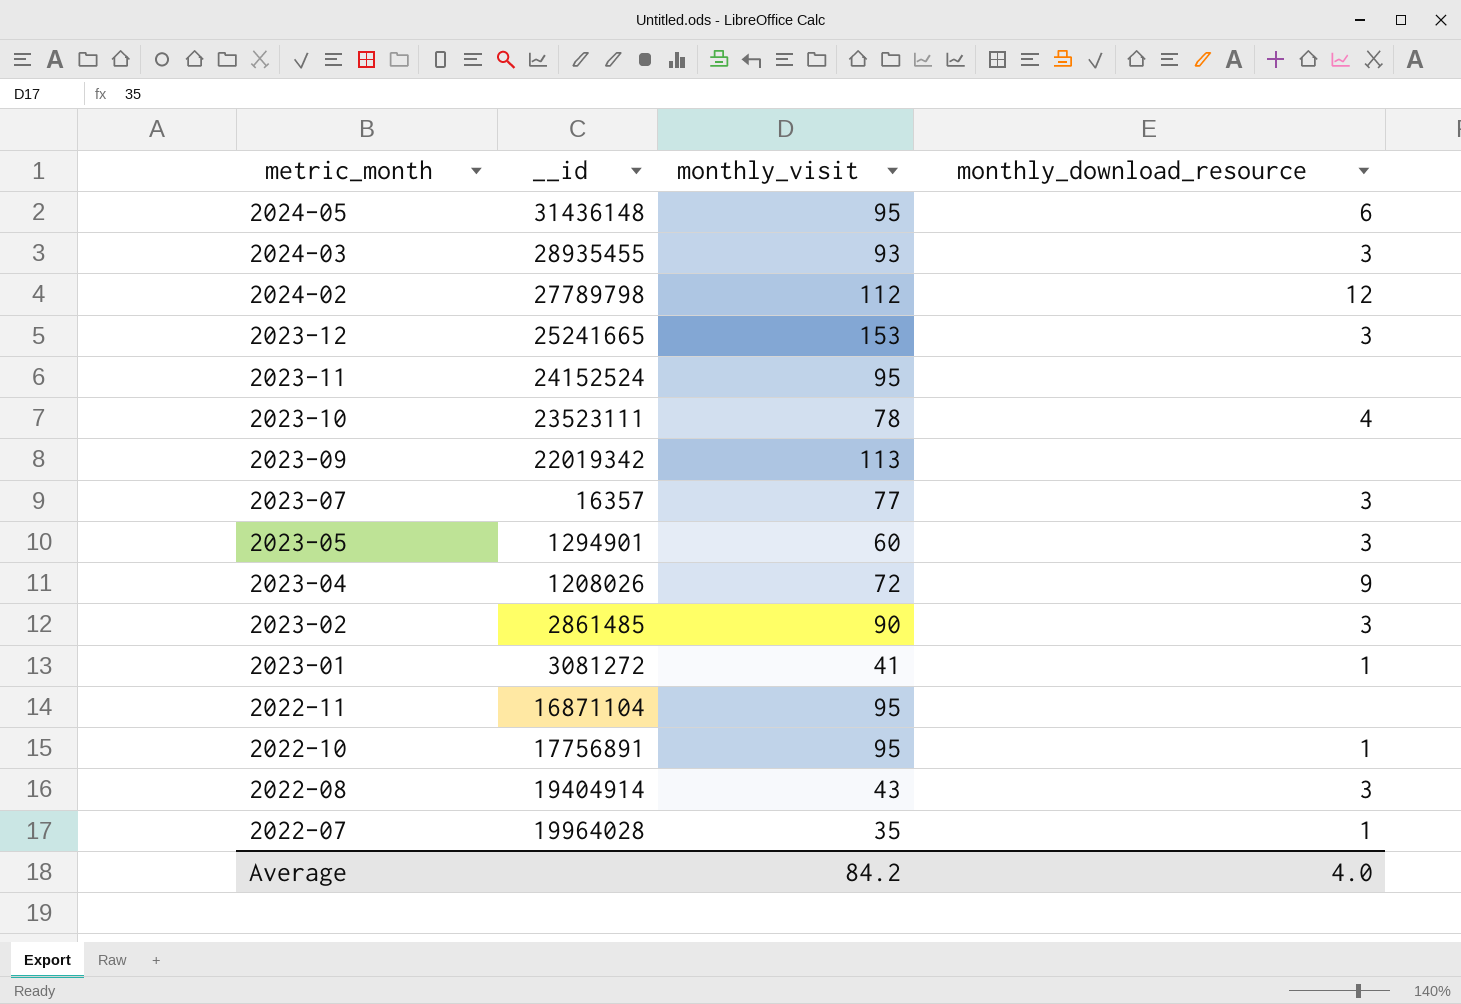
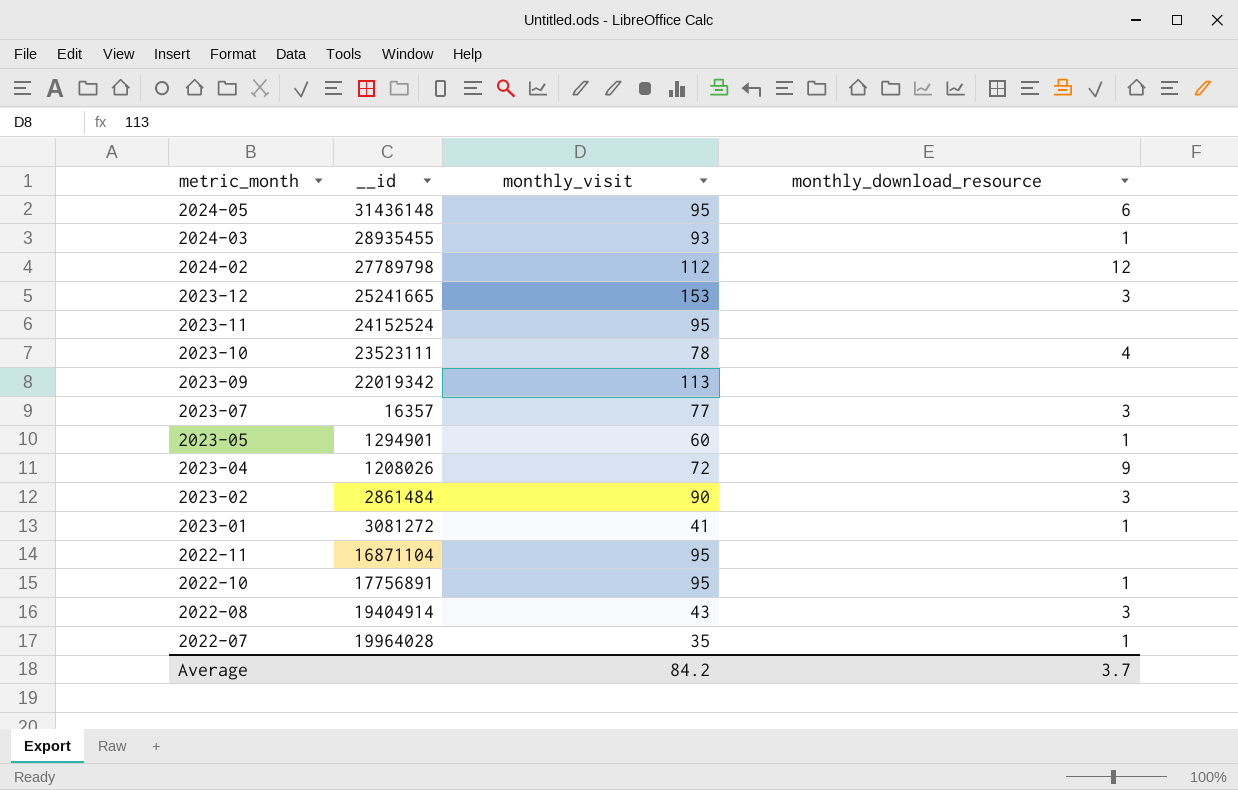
2024-03 | monthly_download_resource: 3 -> 1
2023-05 | monthly_download_resource: 3 -> 1
2023-02 | __id: 2861485 -> 2861484
Average | monthly_download_resource: 4.0 -> 3.7

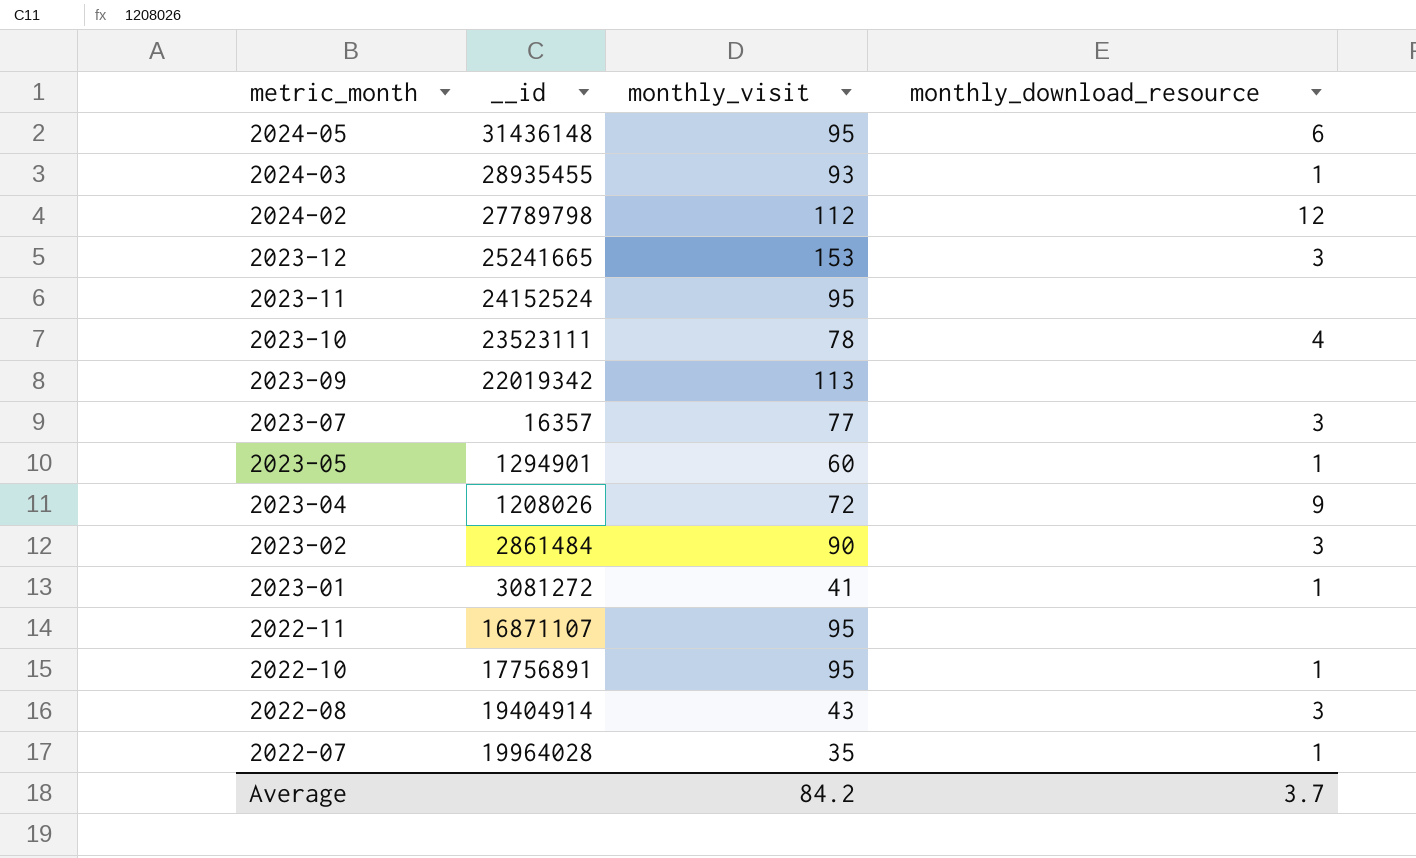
2022-11 | __id: 16871104 -> 16871107

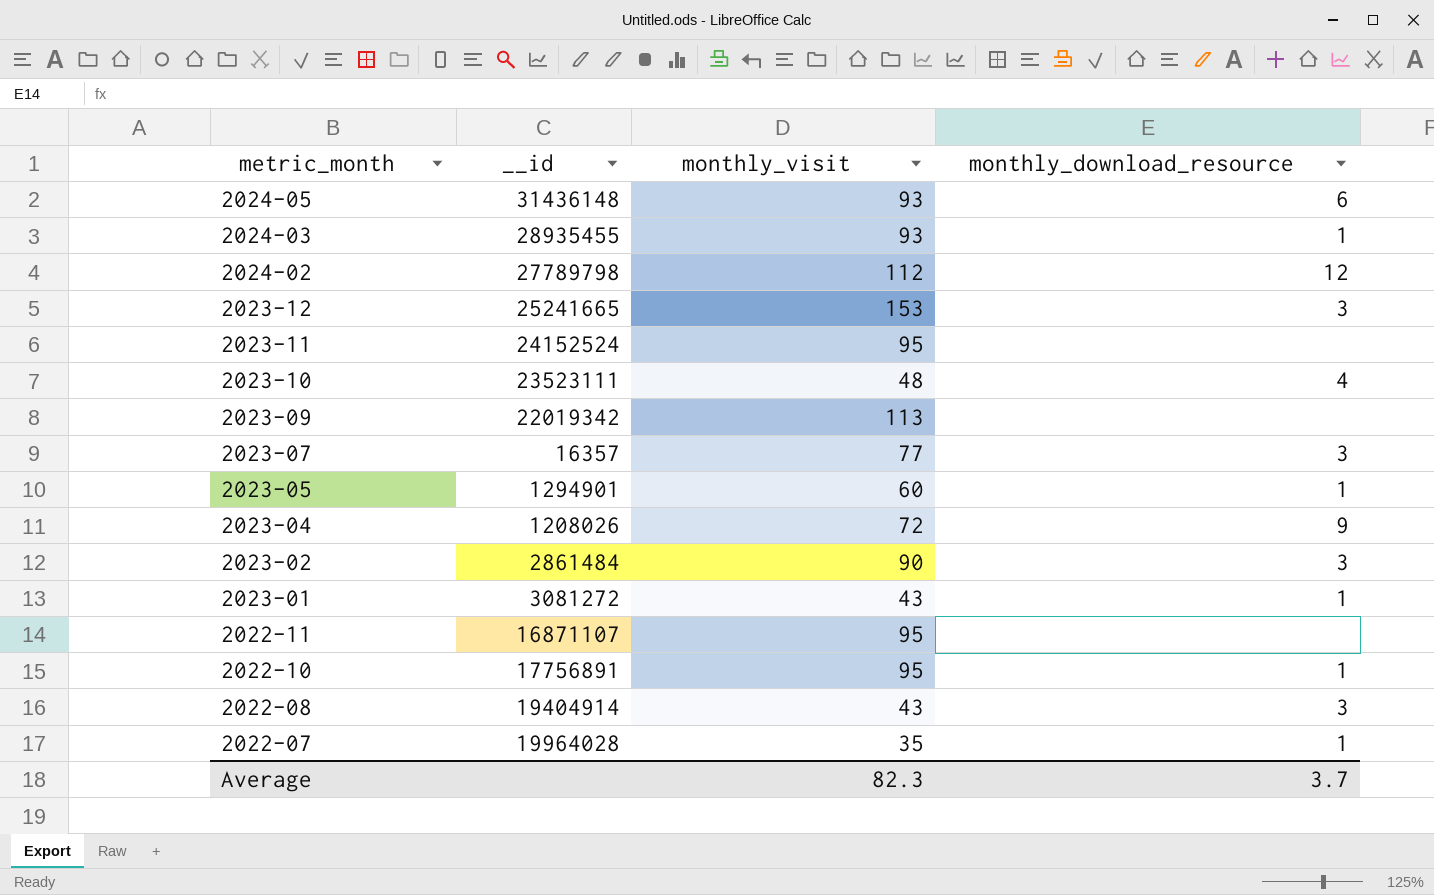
2024-05 | monthly_visit: 95 -> 93
2023-10 | monthly_visit: 78 -> 48
2023-01 | monthly_visit: 41 -> 43
Average | monthly_visit: 84.2 -> 82.3

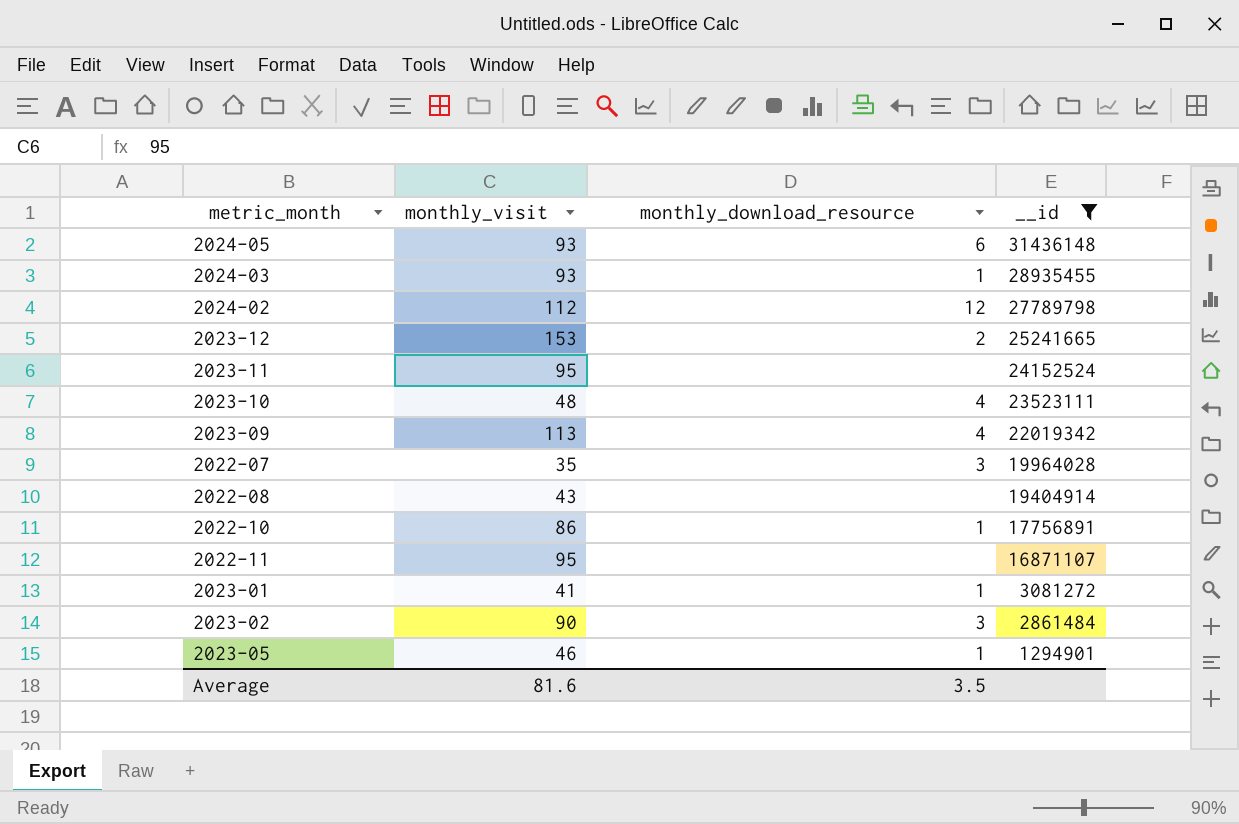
filter: none -> __id >= 1294901
row order: metric_month descending -> __id descending
column __id | position: 2 -> 4
2023-12 | monthly_download_resource: 3 -> 2
2023-09 | monthly_download_resource: none -> 4
2022-07 | monthly_download_resource: 1 -> 3
2022-08 | monthly_download_resource: 3 -> none
2022-10 | monthly_visit: 95 -> 86
2023-01 | monthly_visit: 43 -> 41
2023-05 | monthly_visit: 60 -> 46
Average | monthly_visit: 82.3 -> 81.6
Average | monthly_download_resource: 3.7 -> 3.5

